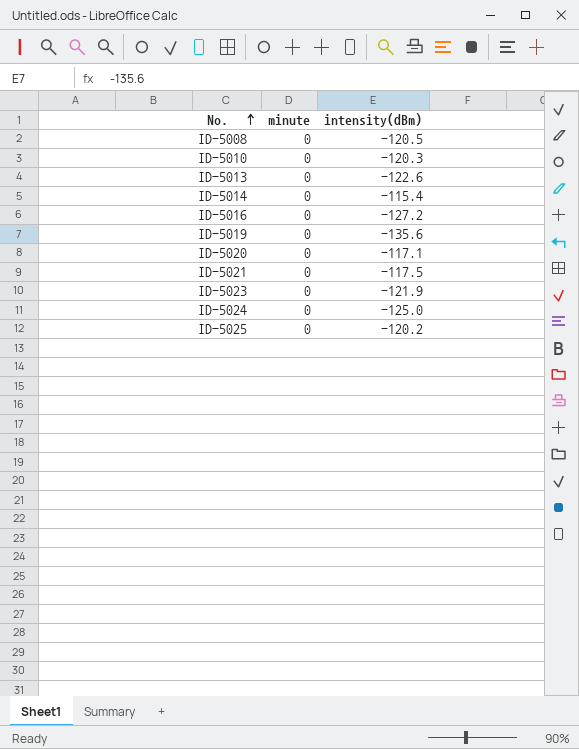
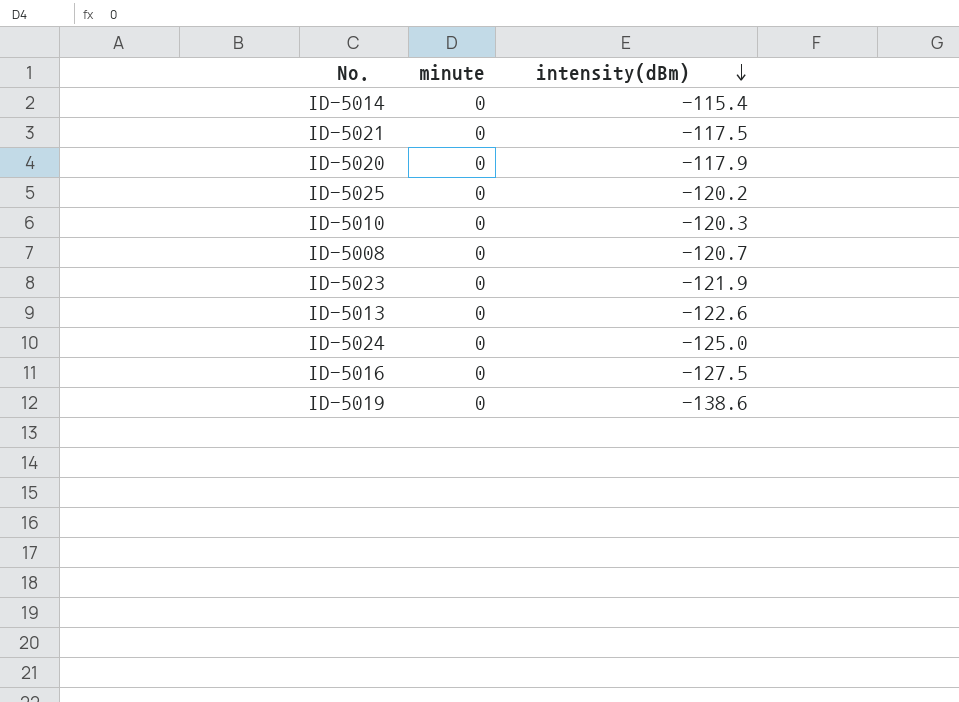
row order: No. ascending -> intensity(dBm) descending
ID-5020 | intensity(dBm): -117.1 -> -117.9
ID-5008 | intensity(dBm): -120.5 -> -120.7
ID-5016 | intensity(dBm): -127.2 -> -127.5
ID-5019 | intensity(dBm): -135.6 -> -138.6

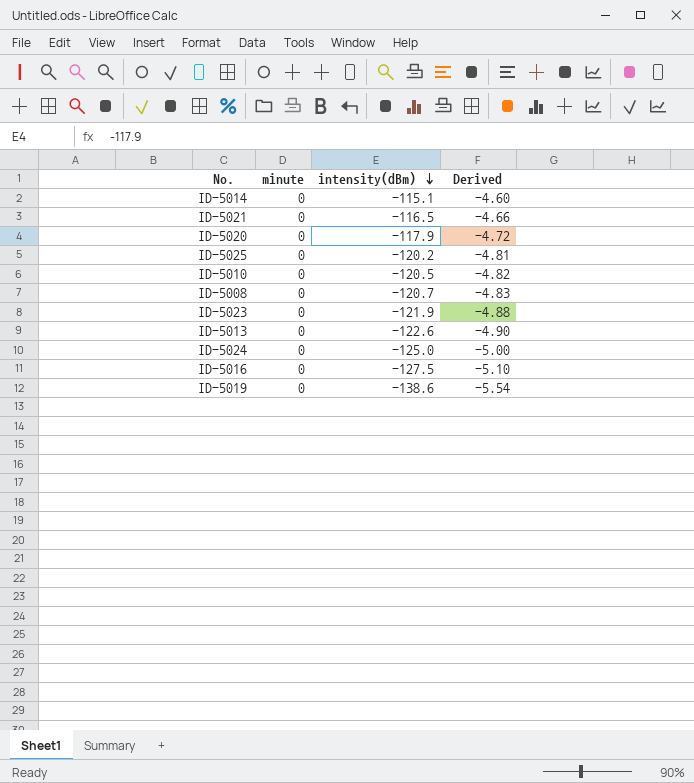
column Derived | formula: none -> [intensity(dBm)] * 0.04
ID-5014 | intensity(dBm): -115.4 -> -115.1
ID-5021 | intensity(dBm): -117.5 -> -116.5
ID-5010 | intensity(dBm): -120.3 -> -120.5

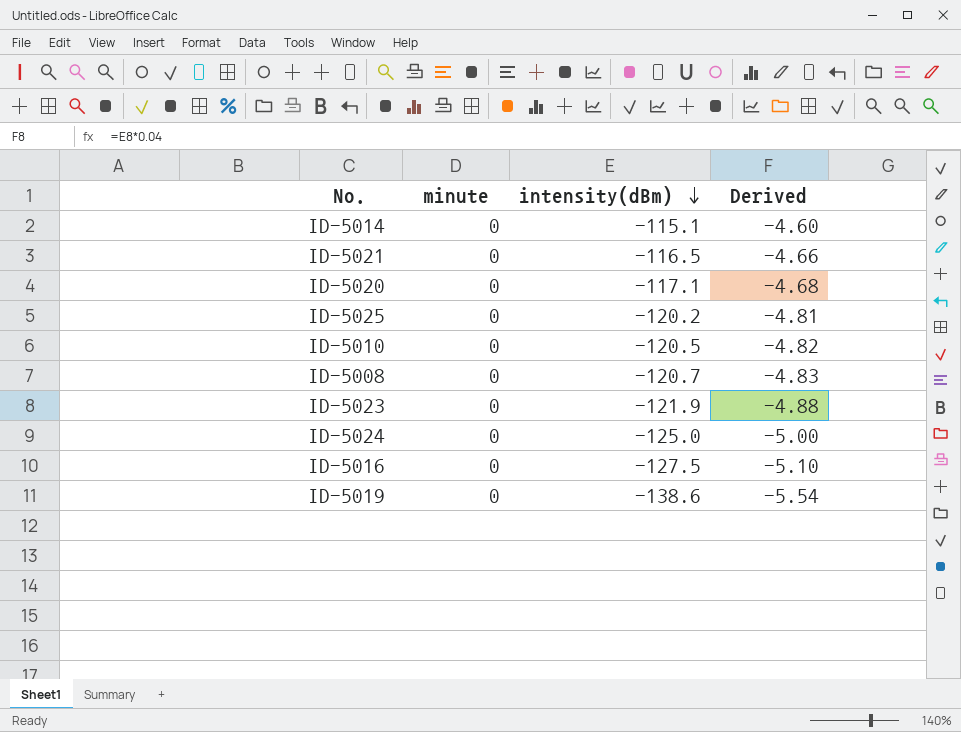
row ID-5013: 0 | -122.6 | -4.90 -> none
ID-5020 | intensity(dBm): -117.9 -> -117.1
ID-5020 | Derived: -4.72 -> -4.68

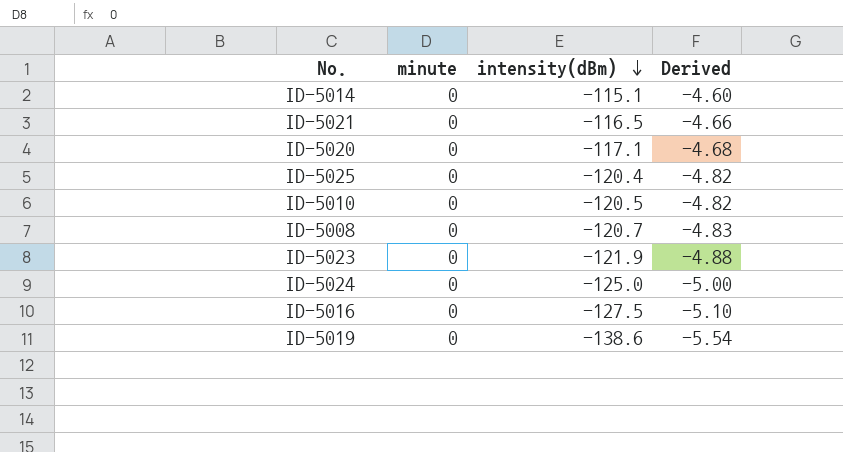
ID-5025 | intensity(dBm): -120.2 -> -120.4
ID-5025 | Derived: -4.81 -> -4.82

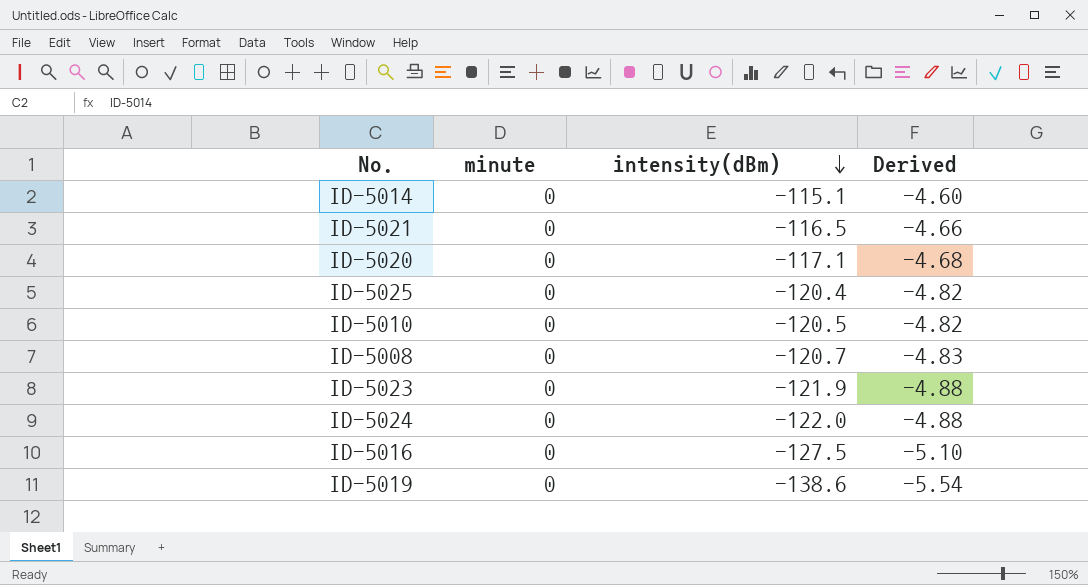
ID-5024 | intensity(dBm): -125.0 -> -122.0
ID-5024 | Derived: -5.00 -> -4.88

